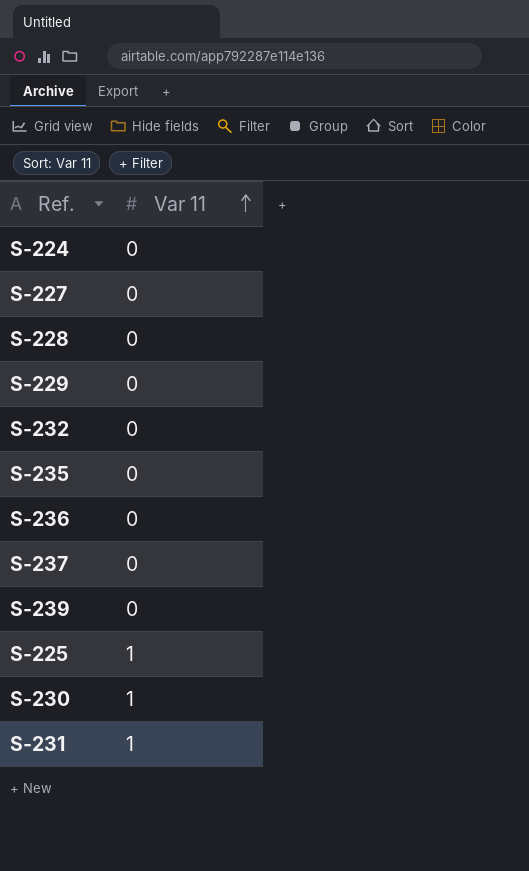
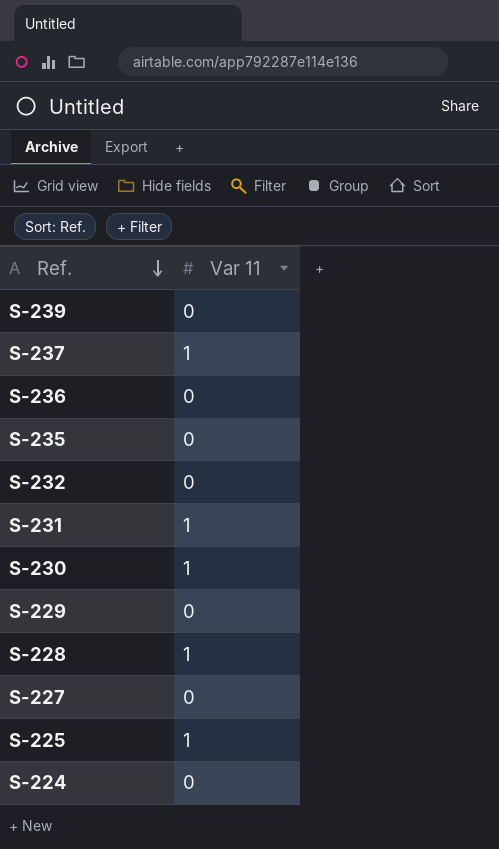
row order: Var 11 ascending -> Ref. descending
S-237 | Var 11: 0 -> 1
S-228 | Var 11: 0 -> 1

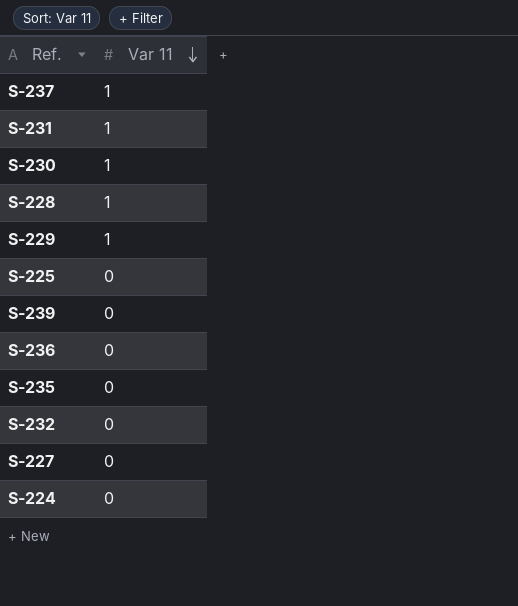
row order: Ref. descending -> Var 11 descending
S-229 | Var 11: 0 -> 1
S-225 | Var 11: 1 -> 0

